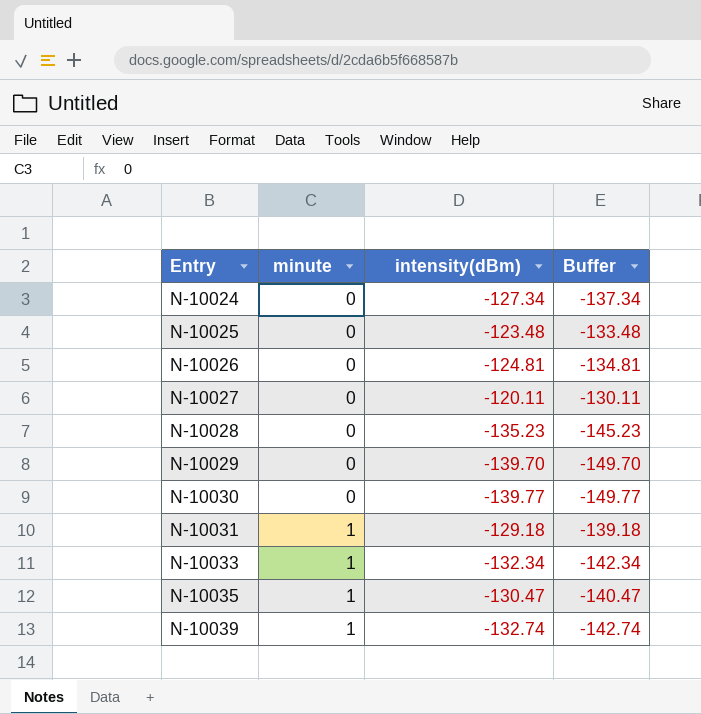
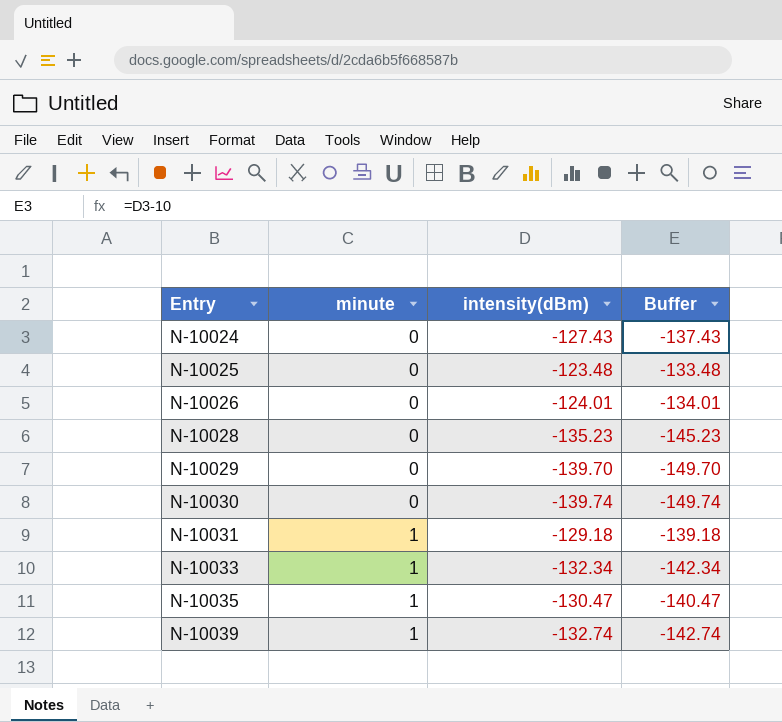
row N-10027: 0 | -120.11 | -130.11 -> none
N-10024 | intensity(dBm): -127.34 -> -127.43
N-10024 | Buffer: -137.34 -> -137.43
N-10026 | intensity(dBm): -124.81 -> -124.01
N-10026 | Buffer: -134.81 -> -134.01
N-10030 | intensity(dBm): -139.77 -> -139.74
N-10030 | Buffer: -149.77 -> -149.74

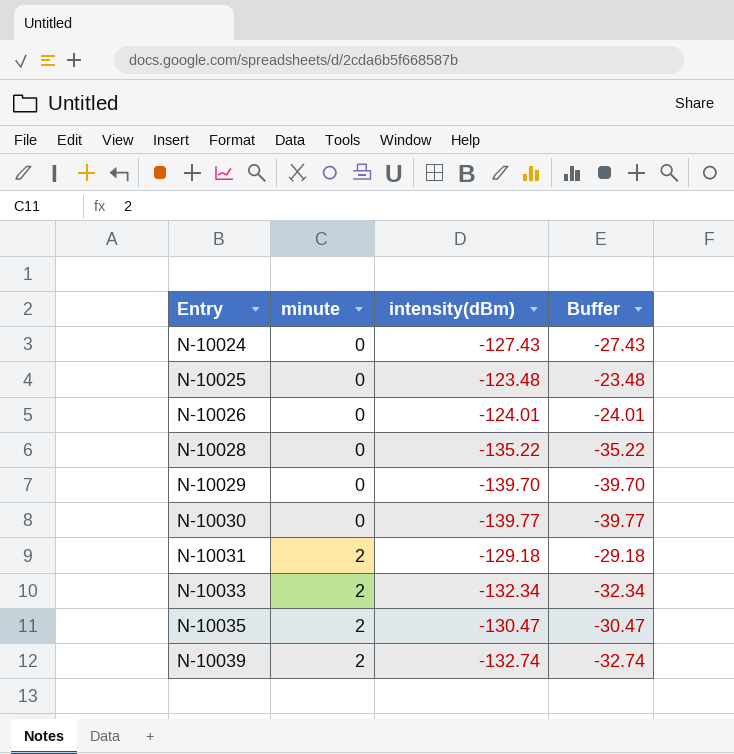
column Buffer | formula: [intensity(dBm)] - 10 -> [intensity(dBm)] + 100
N-10028 | intensity(dBm): -135.23 -> -135.22
N-10030 | intensity(dBm): -139.74 -> -139.77
N-10031 | minute: 1 -> 2
N-10033 | minute: 1 -> 2
N-10035 | minute: 1 -> 2
N-10039 | minute: 1 -> 2

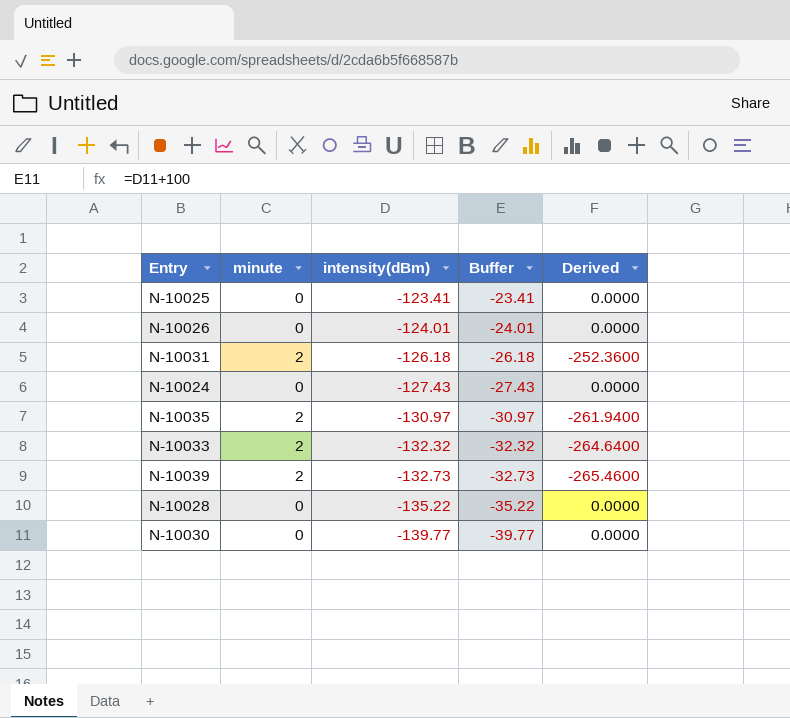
row order: Entry ascending -> intensity(dBm) descending
column Derived | formula: none -> [minute] * [intensity(dBm)]
row N-10029: 0 | -139.70 | -39.70 -> none
N-10025 | intensity(dBm): -123.48 -> -123.41
N-10025 | Buffer: -23.48 -> -23.41
N-10031 | intensity(dBm): -129.18 -> -126.18
N-10031 | Buffer: -29.18 -> -26.18
N-10035 | intensity(dBm): -130.47 -> -130.97
N-10035 | Buffer: -30.47 -> -30.97
N-10033 | intensity(dBm): -132.34 -> -132.32
N-10033 | Buffer: -32.34 -> -32.32
N-10039 | intensity(dBm): -132.74 -> -132.73
N-10039 | Buffer: -32.74 -> -32.73

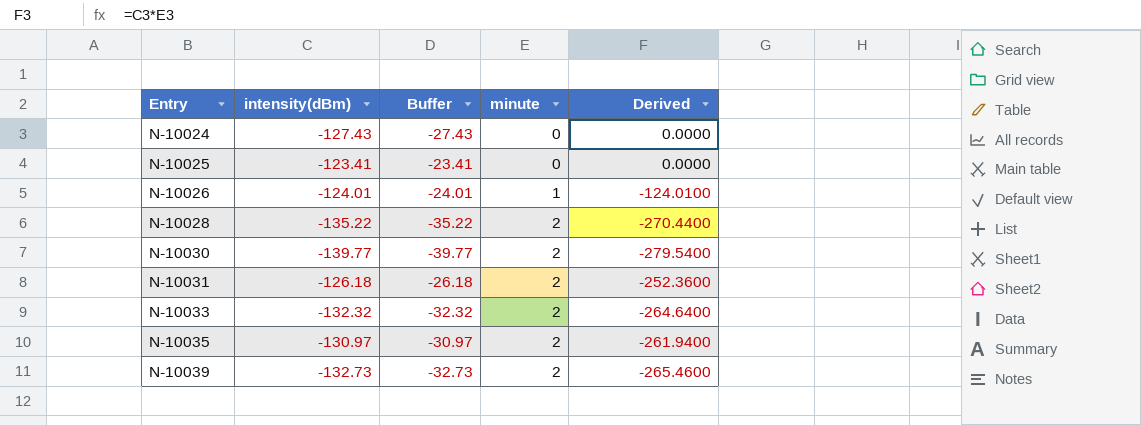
row order: intensity(dBm) descending -> Entry ascending
column minute | position: 2 -> 4
N-10026 | minute: 0 -> 1
N-10026 | Derived: 0.0000 -> -124.0100
N-10028 | minute: 0 -> 2
N-10028 | Derived: 0.0000 -> -270.4400
N-10030 | minute: 0 -> 2
N-10030 | Derived: 0.0000 -> -279.5400

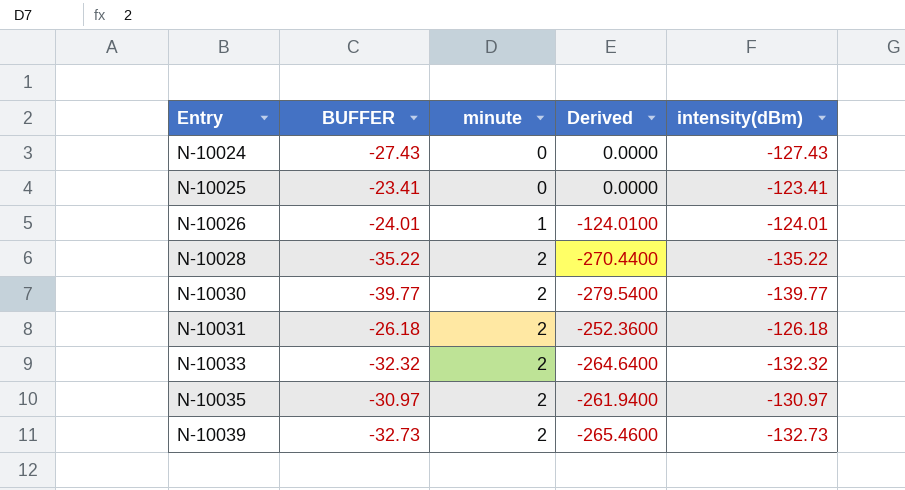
column name: Buffer -> BUFFER
column intensity(dBm) | position: 2 -> 5

